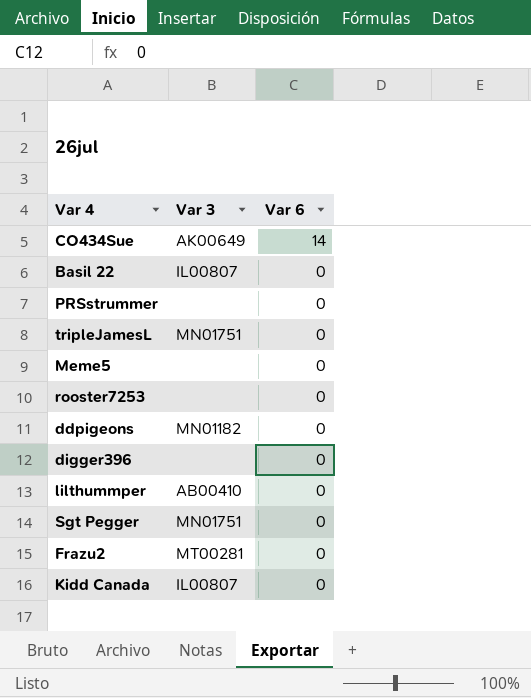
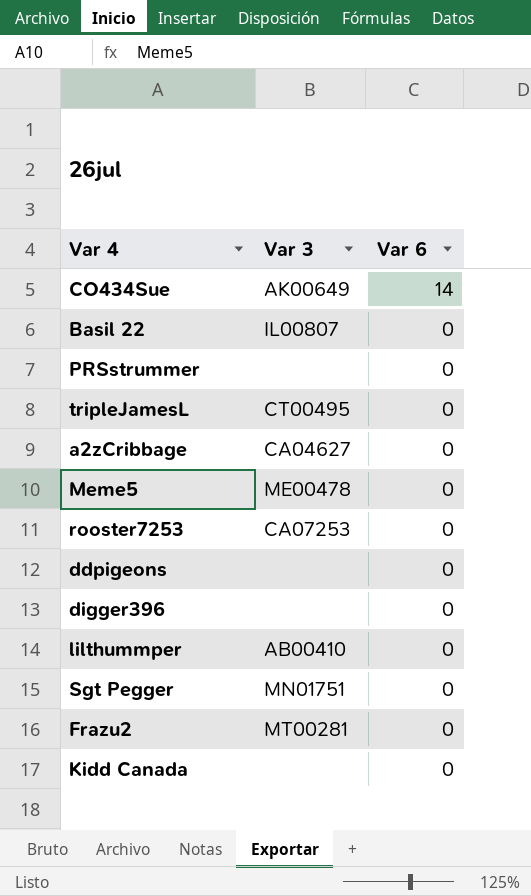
tripleJamesL | Var 3: MN01751 -> CT00495
row a2zCribbage: none -> CA04627 | 0
Meme5 | Var 3: none -> ME00478
rooster7253 | Var 3: none -> CA07253
ddpigeons | Var 3: MN01182 -> none
Kidd Canada | Var 3: IL00807 -> none

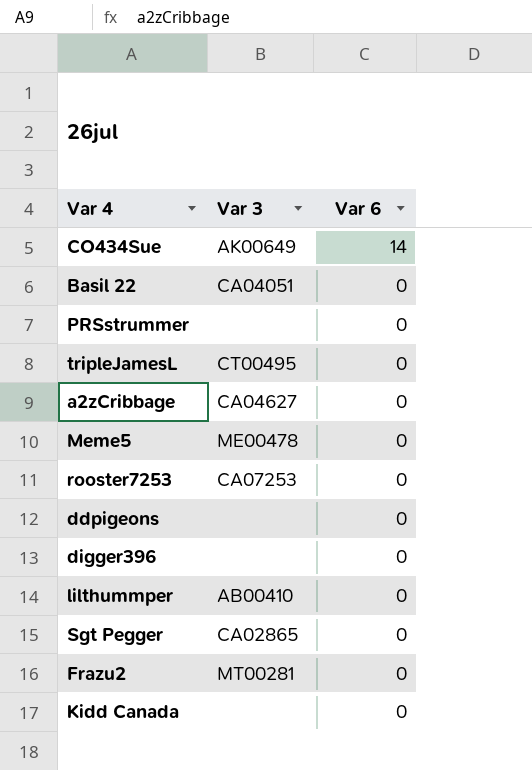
Basil 22 | Var 3: IL00807 -> CA04051
Sgt Pegger | Var 3: MN01751 -> CA02865

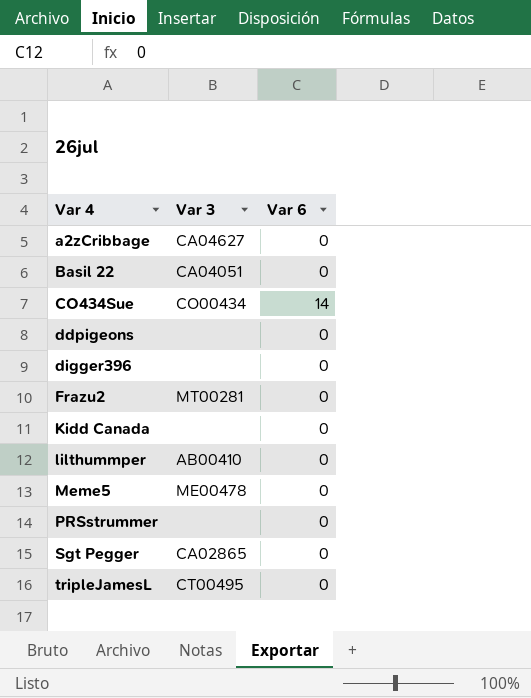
row order: Var 6 descending -> Var 4 ascending
row rooster7253: CA07253 | 0 -> none
CO434Sue | Var 3: AK00649 -> CO00434

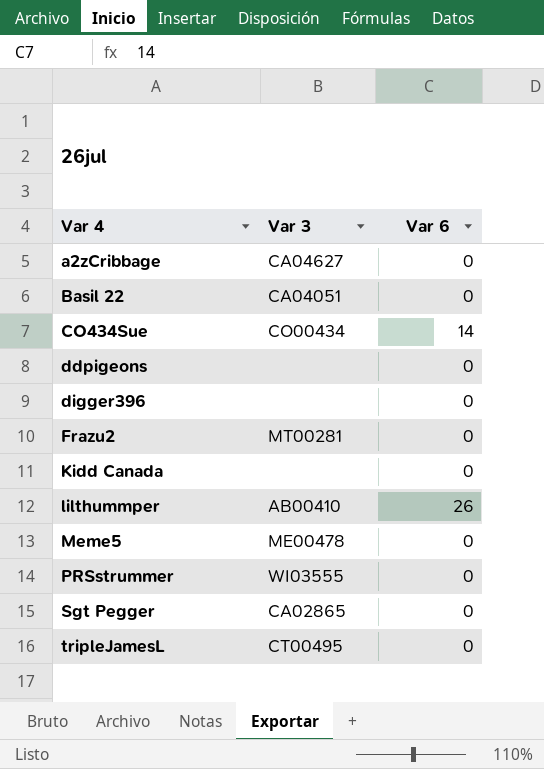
lilthummper | Var 6: 0 -> 26
PRSstrummer | Var 3: none -> WI03555

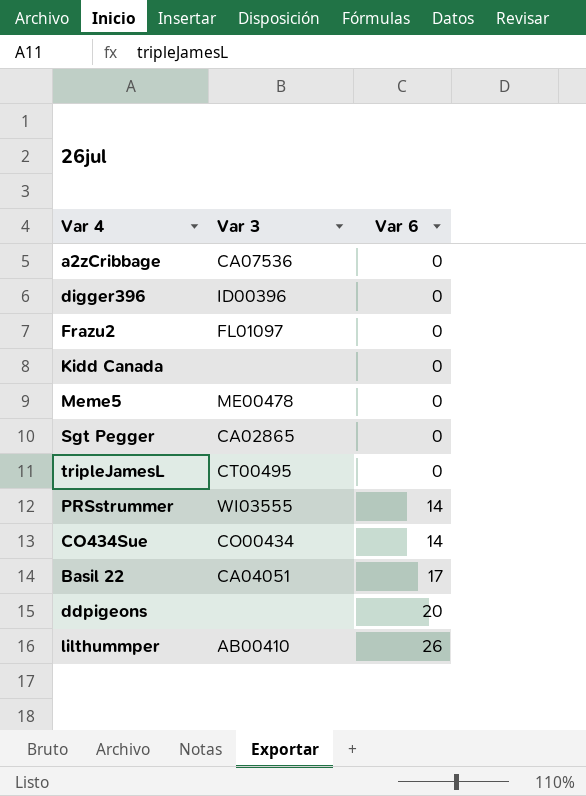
row order: Var 4 ascending -> Var 6 ascending
a2zCribbage | Var 3: CA04627 -> CA07536
digger396 | Var 3: none -> ID00396
Frazu2 | Var 3: MT00281 -> FL01097
PRSstrummer | Var 6: 0 -> 14
Basil 22 | Var 6: 0 -> 17
ddpigeons | Var 6: 0 -> 20

